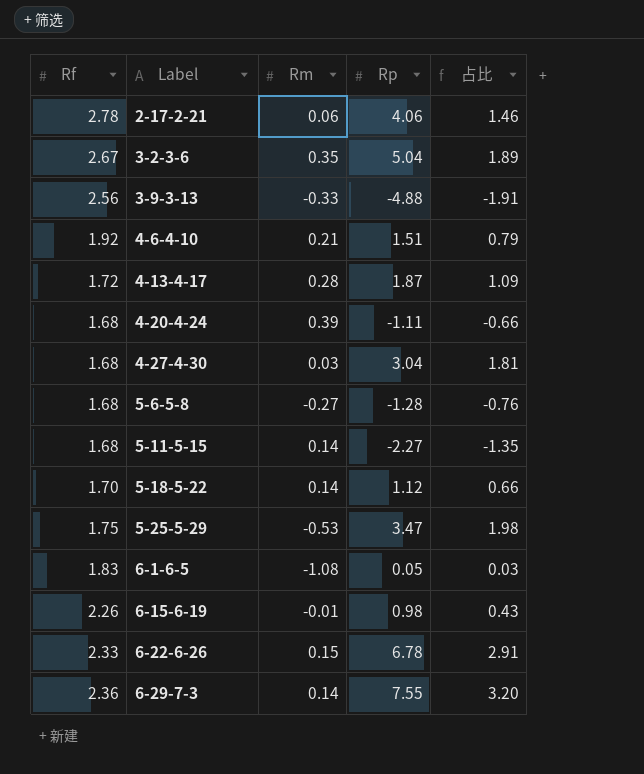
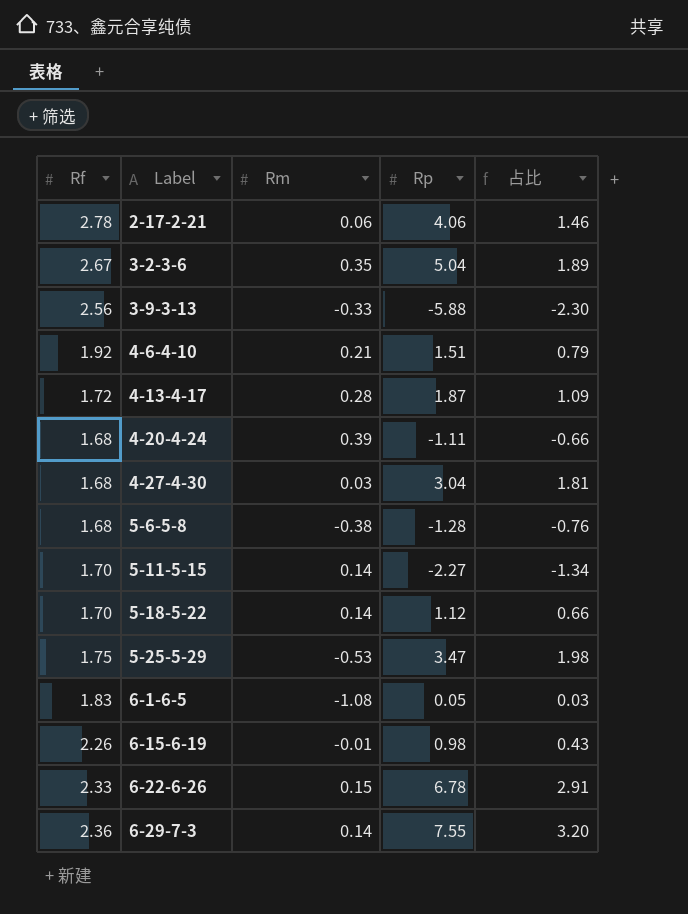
3-9-3-13 | Rp: -4.88 -> -5.88
3-9-3-13 | 占比: -1.91 -> -2.30
5-6-5-8 | Rm: -0.27 -> -0.38
5-11-5-15 | Rf: 1.68 -> 1.70
5-11-5-15 | 占比: -1.35 -> -1.34

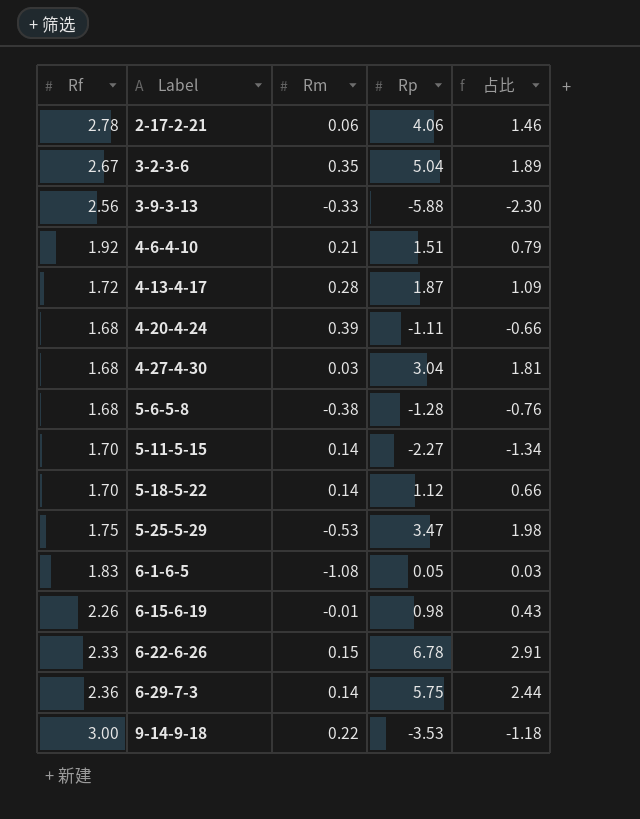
6-29-7-3 | Rp: 7.55 -> 5.75
6-29-7-3 | 占比: 3.20 -> 2.44
row 9-14-9-18: none -> 3.00 | 0.22 | -3.53 | -1.18

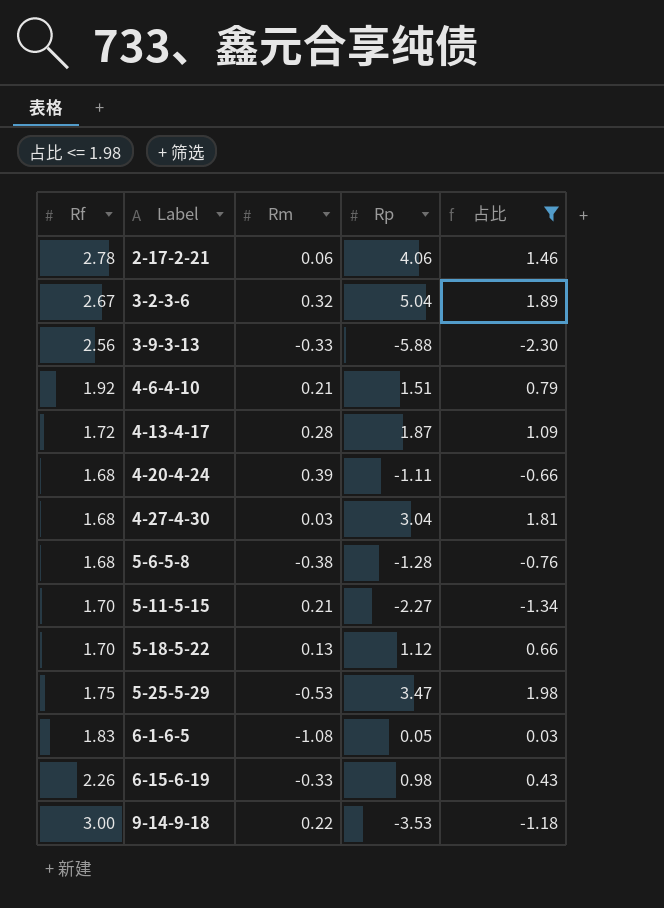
filter: none -> 占比 <= 1.98
3-2-3-6 | Rm: 0.35 -> 0.32
5-11-5-15 | Rm: 0.14 -> 0.21
5-18-5-22 | Rm: 0.14 -> 0.13
6-15-6-19 | Rm: -0.01 -> -0.33

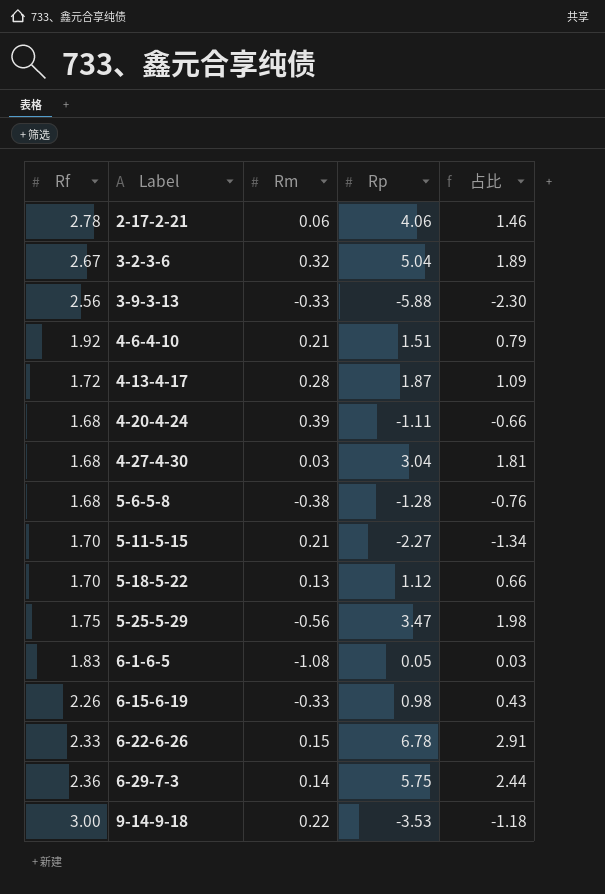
filter: 占比 <= 1.98 -> none
5-25-5-29 | Rm: -0.53 -> -0.56

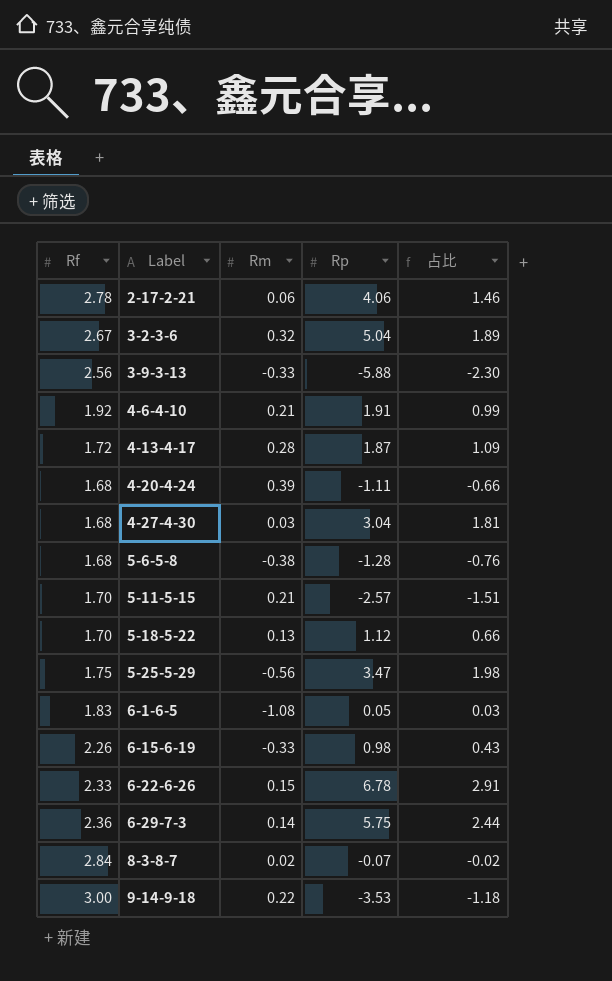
4-6-4-10 | Rp: 1.51 -> 1.91
4-6-4-10 | 占比: 0.79 -> 0.99
5-11-5-15 | Rp: -2.27 -> -2.57
5-11-5-15 | 占比: -1.34 -> -1.51
row 8-3-8-7: none -> 2.84 | 0.02 | -0.07 | -0.02

